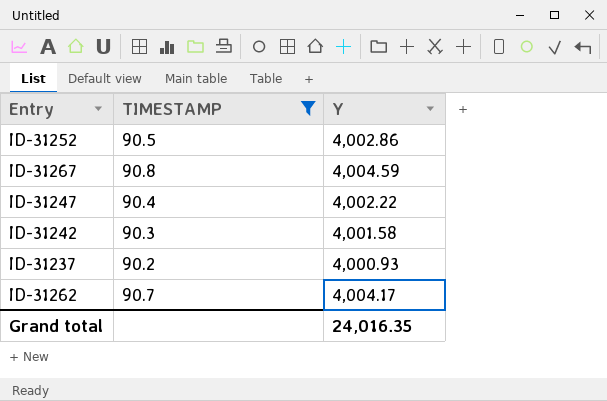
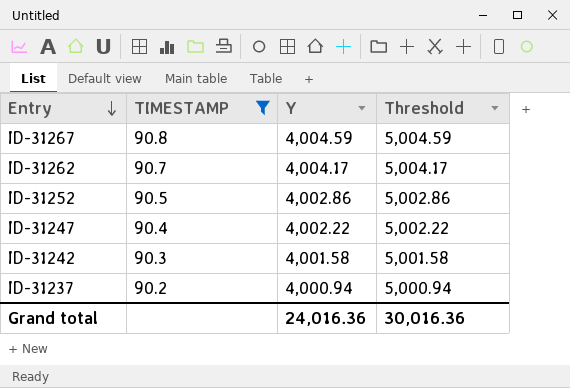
row order: none -> Entry descending
column Threshold | formula: none -> [Y] + 1000
ID-31237 | Y: 4,000.93 -> 4,000.94
Grand total | Y: 24,016.35 -> 24,016.36

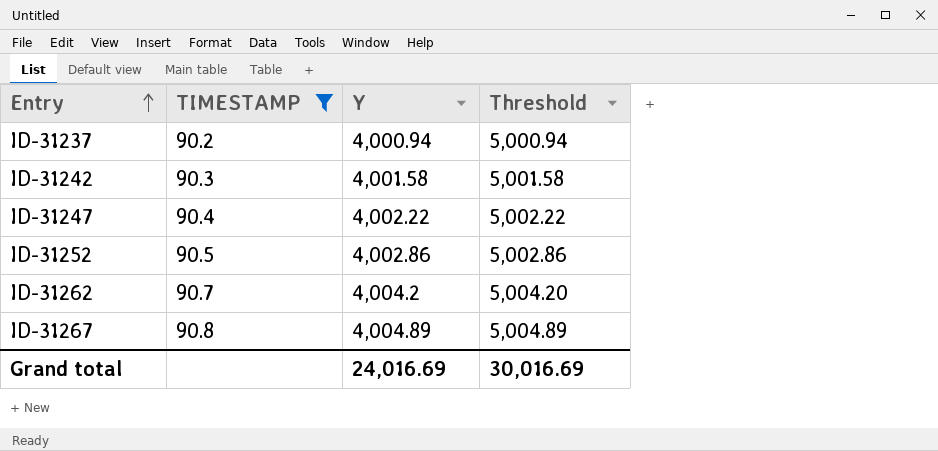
row order: Entry descending -> Entry ascending
ID-31262 | Y: 4,004.17 -> 4,004.2
ID-31262 | Threshold: 5,004.17 -> 5,004.20
ID-31267 | Y: 4,004.59 -> 4,004.89
ID-31267 | Threshold: 5,004.59 -> 5,004.89
Grand total | Y: 24,016.36 -> 24,016.69
Grand total | Threshold: 30,016.36 -> 30,016.69

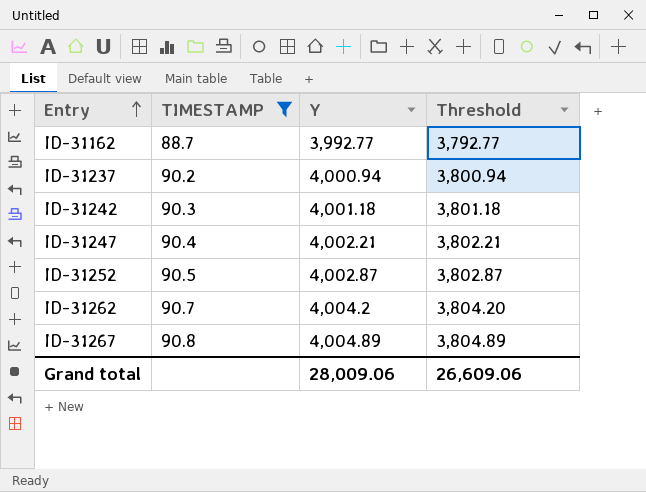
column Threshold | formula: [Y] + 1000 -> [Y] - 200
row ID-31162: none -> 88.7 | 3,992.77 | 3,792.77
ID-31242 | Y: 4,001.58 -> 4,001.18
ID-31247 | Y: 4,002.22 -> 4,002.21
ID-31252 | Y: 4,002.86 -> 4,002.87
Grand total | Y: 24,016.69 -> 28,009.06
Grand total | Threshold: 30,016.69 -> 26,609.06

